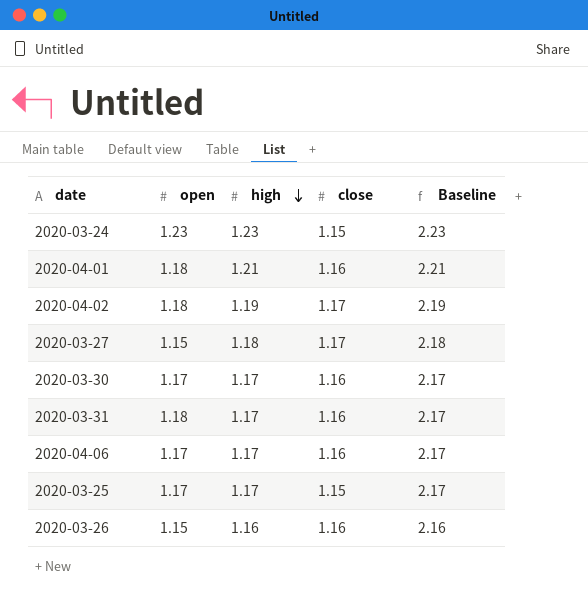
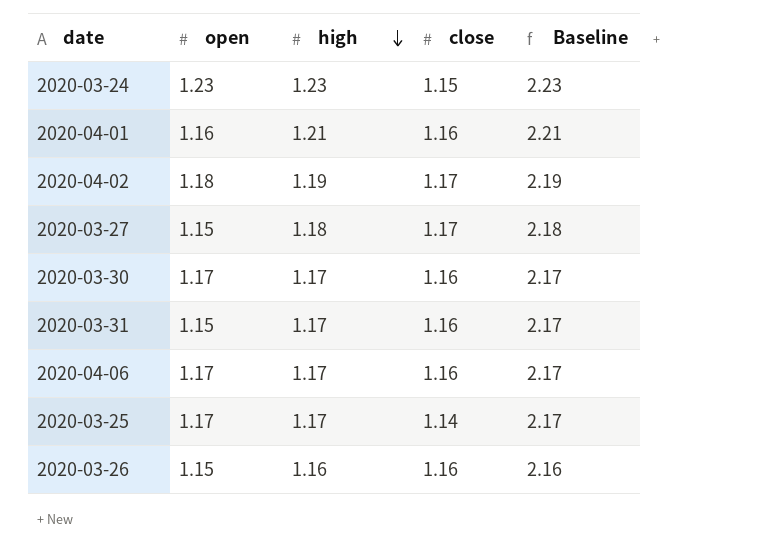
2020-04-01 | open: 1.18 -> 1.16
2020-03-31 | open: 1.18 -> 1.15
2020-03-25 | close: 1.15 -> 1.14

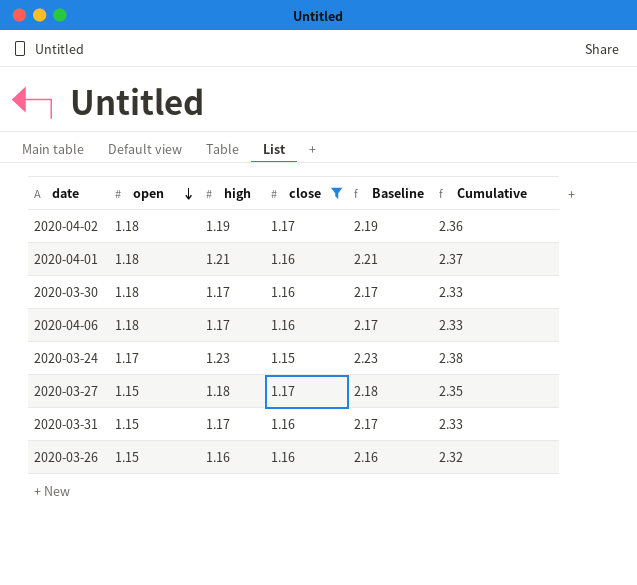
filter: none -> close != 1.14
row order: high descending -> open descending
column Cumulative | formula: none -> [high] + [close]
2020-04-01 | open: 1.16 -> 1.18
2020-03-30 | open: 1.17 -> 1.18
2020-04-06 | open: 1.17 -> 1.18
2020-03-24 | open: 1.23 -> 1.17

